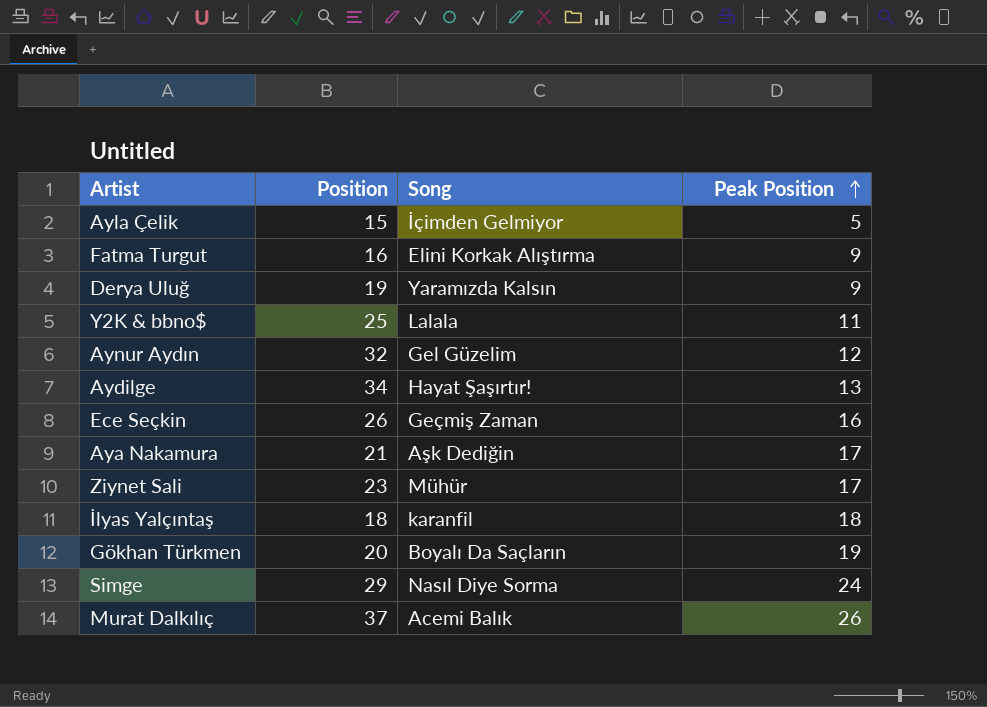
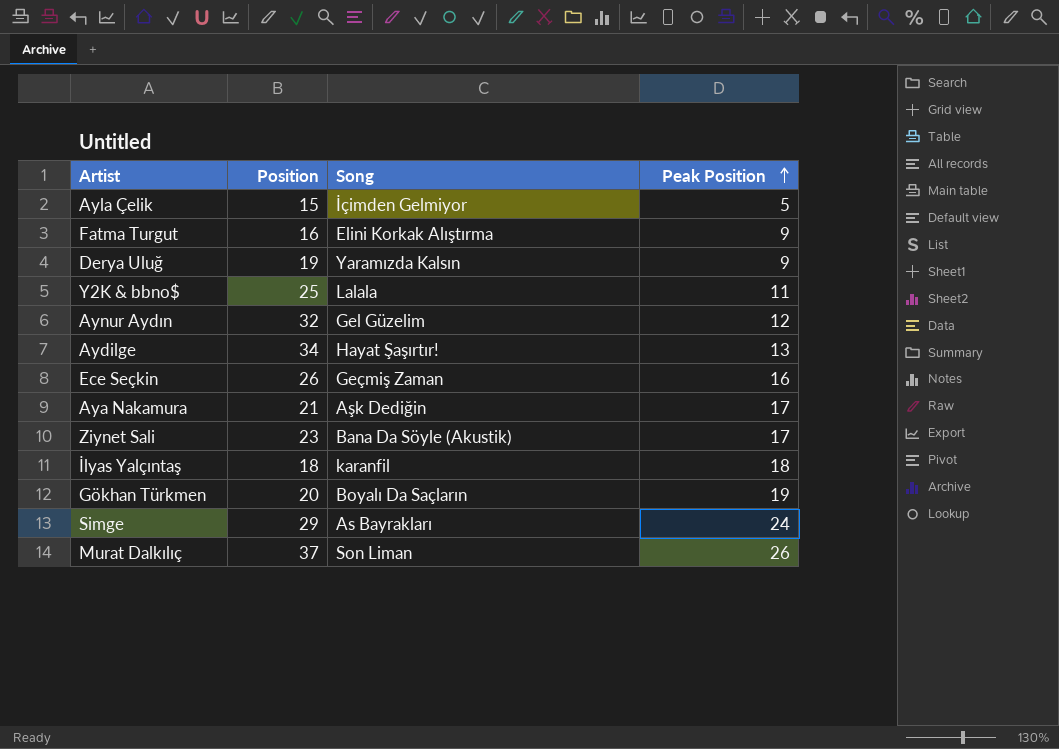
Ziynet Sali | Song: Mühür -> Bana Da Söyle (Akustik)
Simge | Song: Nasıl Diye Sorma -> As Bayrakları
Murat Dalkılıç | Song: Acemi Balık -> Son Liman

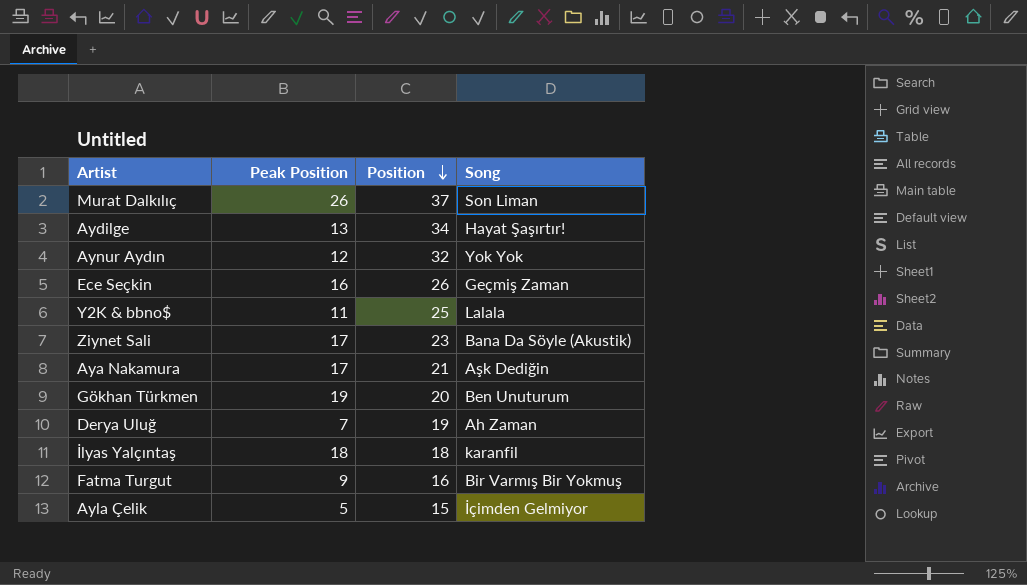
row order: Peak Position ascending -> Position descending
column Peak Position | position: 4 -> 2
row Simge: 29 | As Bayrakları | 24 -> none
Aynur Aydın | Song: Gel Güzelim -> Yok Yok
Gökhan Türkmen | Song: Boyalı Da Saçların -> Ben Unuturum
Derya Uluğ | Peak Position: 9 -> 7
Derya Uluğ | Song: Yaramızda Kalsın -> Ah Zaman
Fatma Turgut | Song: Elini Korkak Alıştırma -> Bir Varmış Bir Yokmuş

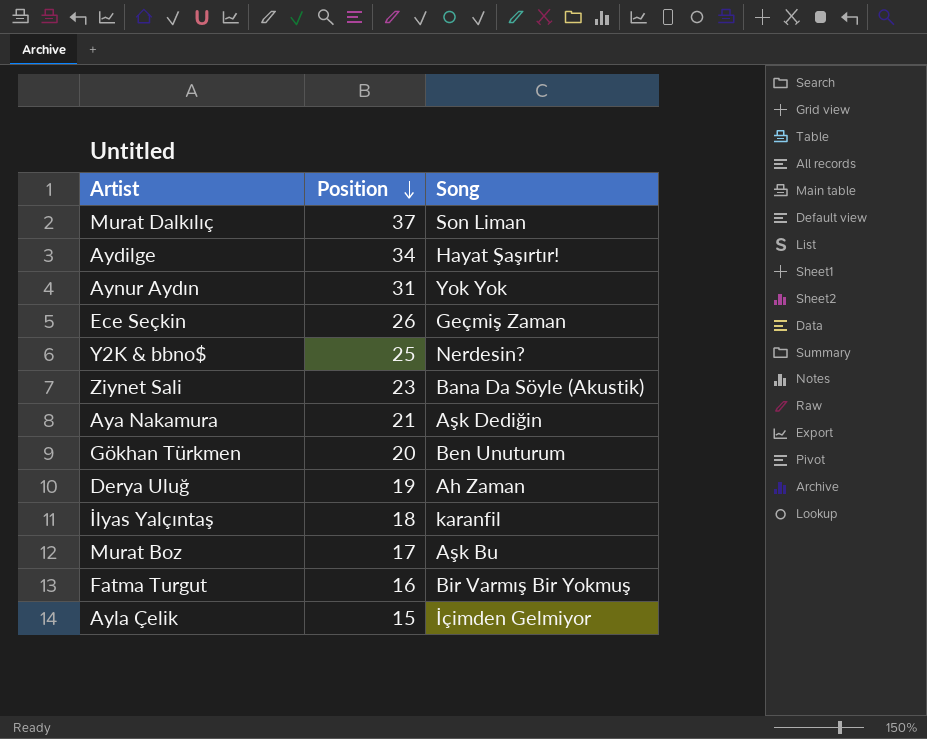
column Peak Position | position: 2 -> none
Aynur Aydın | Position: 32 -> 31
Y2K & bbno$ | Song: Lalala -> Nerdesin?
row Murat Boz: none -> 17 | Aşk Bu

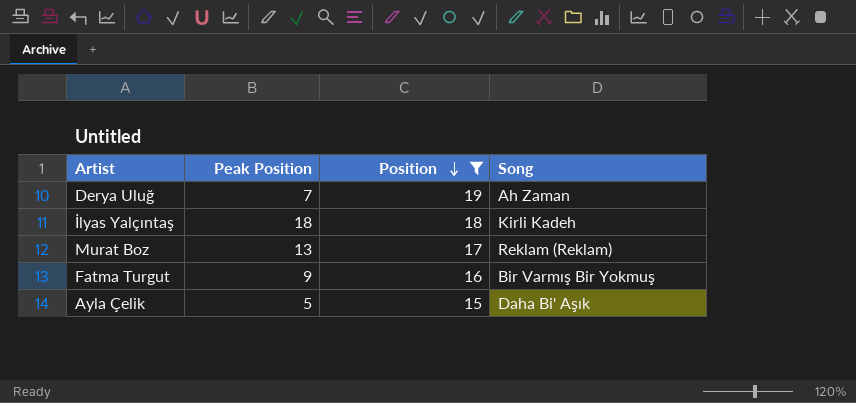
filter: none -> Position <= 19
column Peak Position | position: none -> 2
İlyas Yalçıntaş | Song: karanfil -> Kirli Kadeh
Murat Boz | Song: Aşk Bu -> Reklam (Reklam)
Ayla Çelik | Song: İçimden Gelmiyor -> Daha Bi' Aşık

